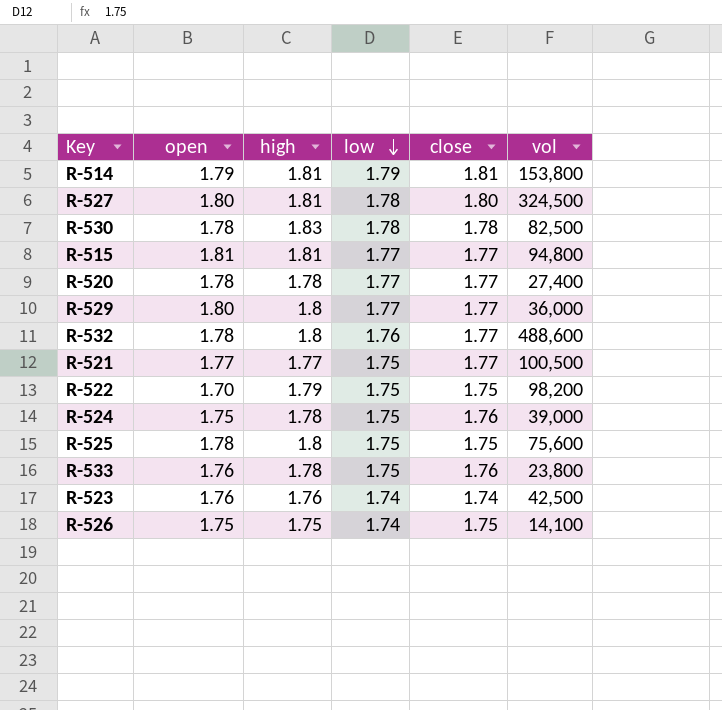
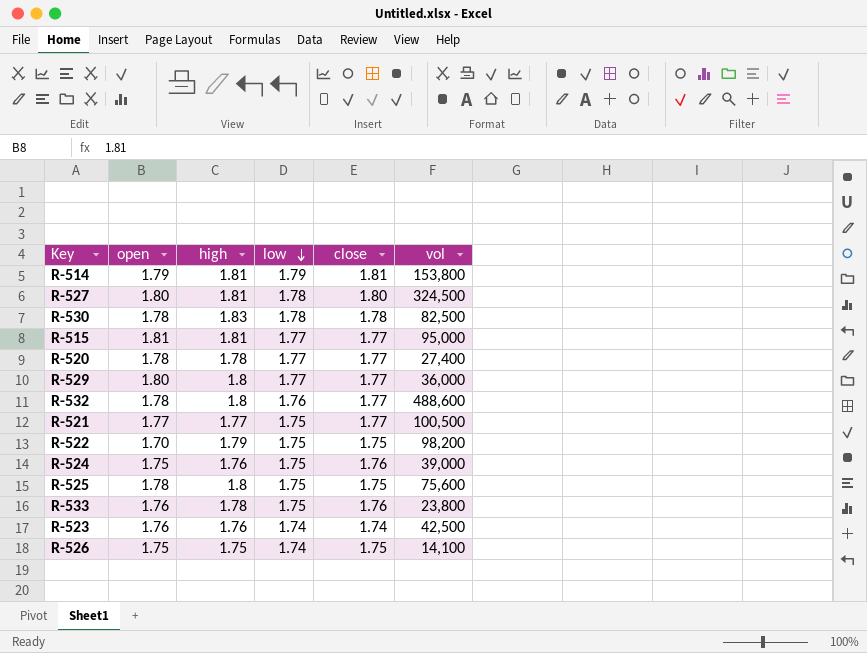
R-515 | vol: 94,800 -> 95,000
R-524 | high: 1.78 -> 1.76

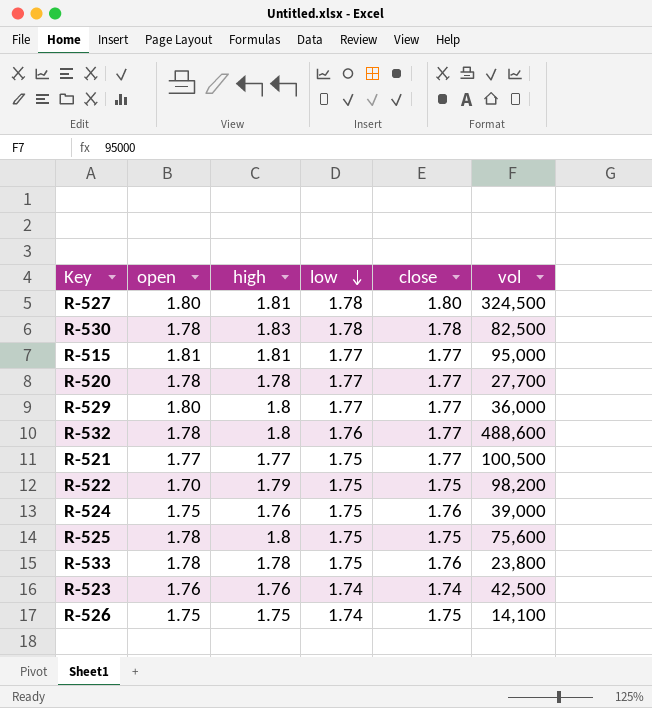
row R-514: 1.79 | 1.81 | 1.79 | 1.81 | 153,800 -> none
R-520 | vol: 27,400 -> 27,700
R-533 | open: 1.76 -> 1.78

